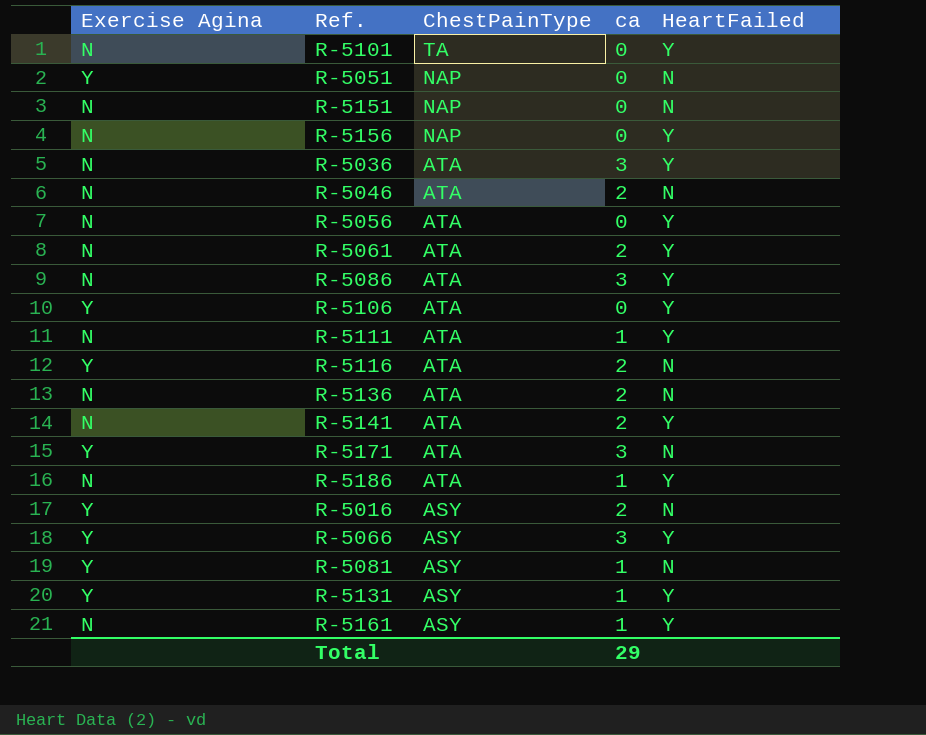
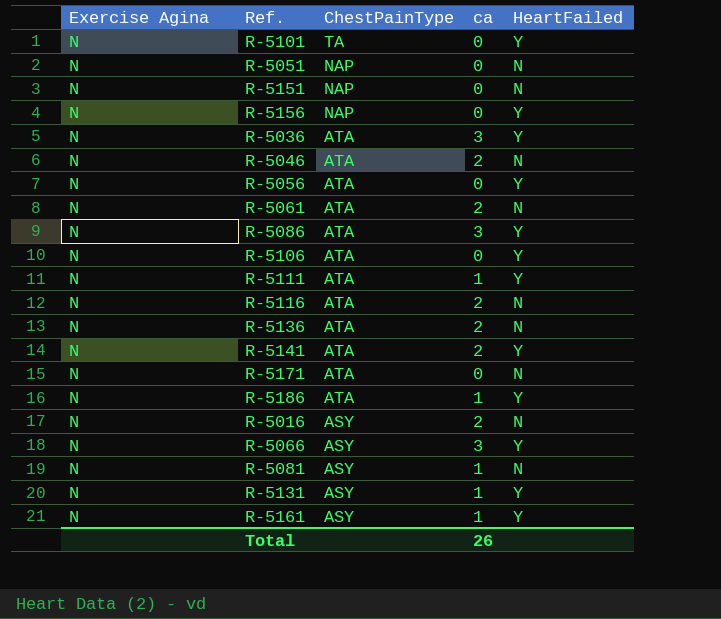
R-5051 | Exercise Agina: Y -> N
R-5061 | HeartFailed: Y -> N
R-5106 | Exercise Agina: Y -> N
R-5116 | Exercise Agina: Y -> N
R-5171 | Exercise Agina: Y -> N
R-5171 | ca: 3 -> 0
R-5016 | Exercise Agina: Y -> N
R-5066 | Exercise Agina: Y -> N
R-5081 | Exercise Agina: Y -> N
R-5131 | Exercise Agina: Y -> N
Total | ca: 29 -> 26

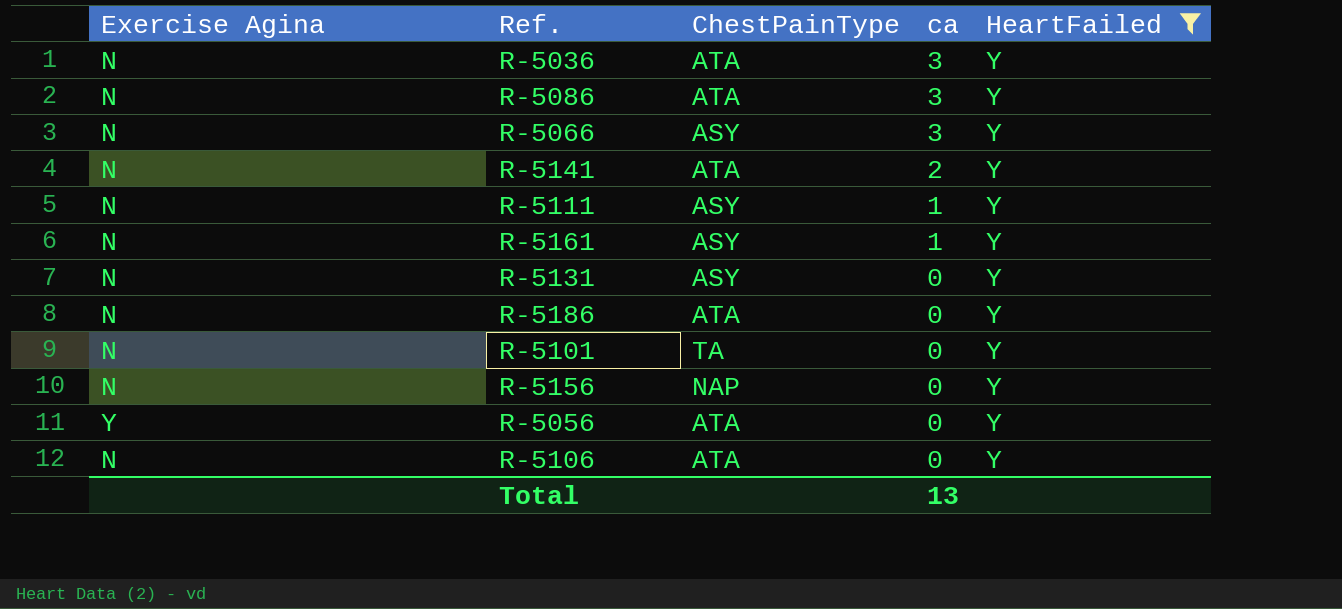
filter: none -> HeartFailed = Y
row order: ChestPainType descending -> ca descending
R-5111 | ChestPainType: ATA -> ASY
R-5131 | ca: 1 -> 0
R-5186 | ca: 1 -> 0
R-5056 | Exercise Agina: N -> Y
Total | ca: 26 -> 13

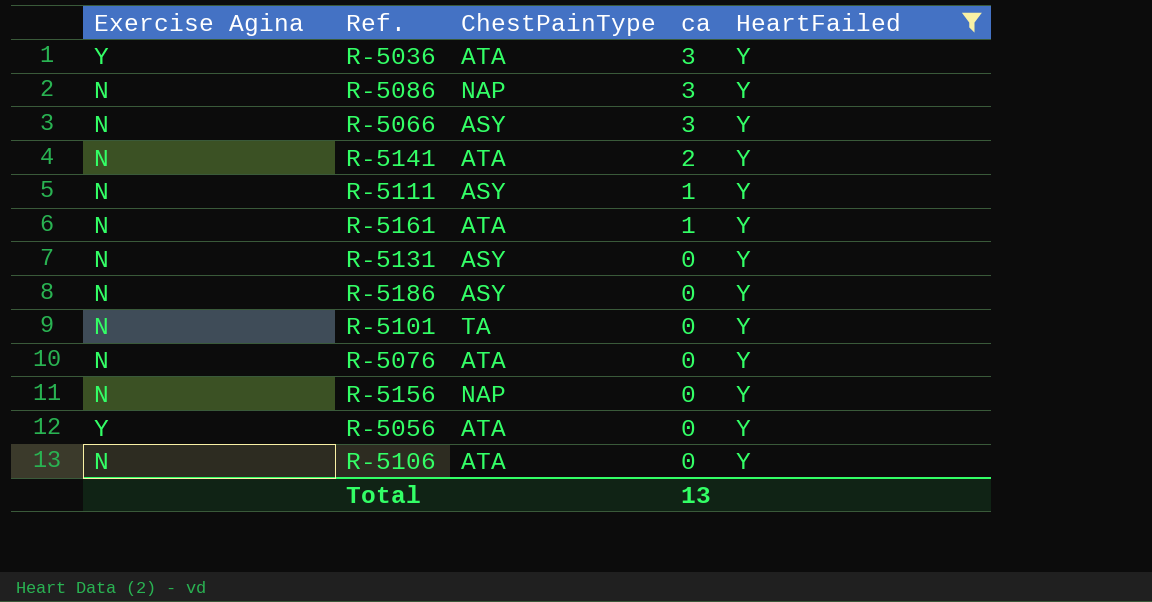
R-5036 | Exercise Agina: N -> Y
R-5086 | ChestPainType: ATA -> NAP
R-5161 | ChestPainType: ASY -> ATA
R-5186 | ChestPainType: ATA -> ASY
row R-5076: none -> N | ATA | 0 | Y

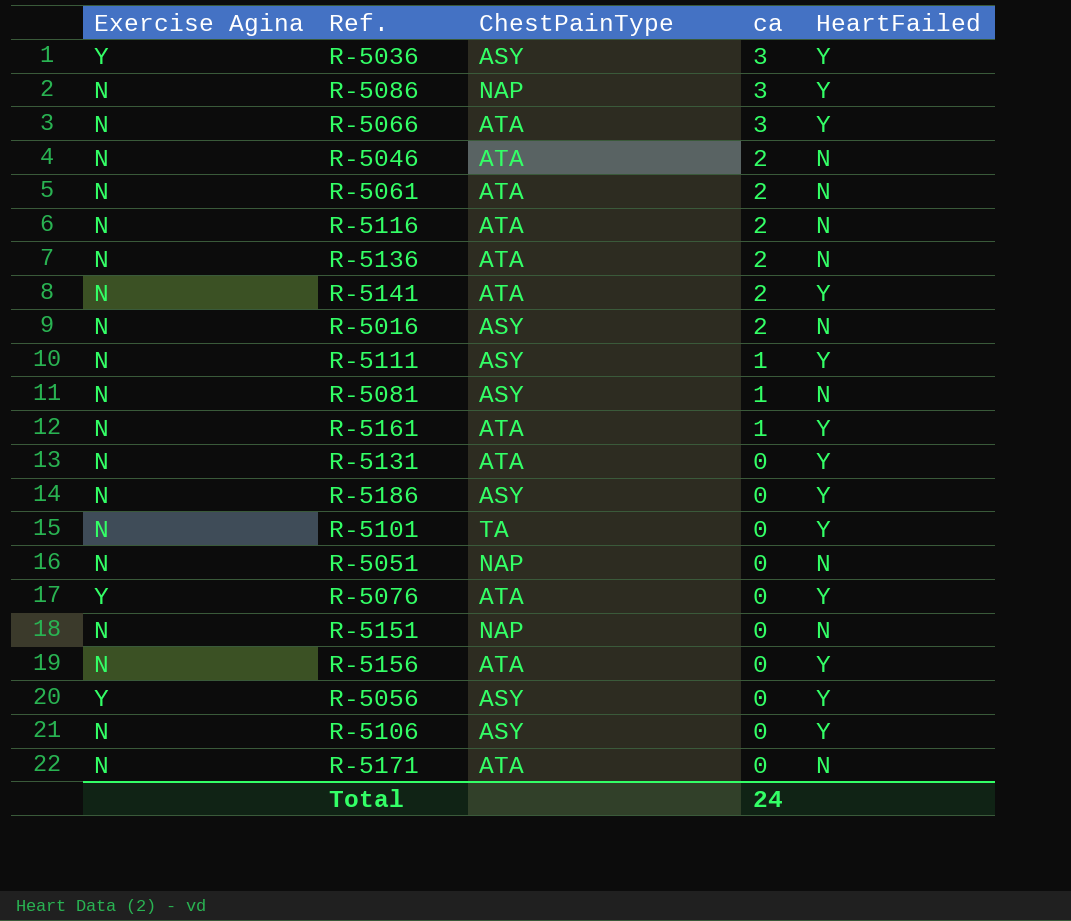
filter: HeartFailed = Y -> none
R-5036 | ChestPainType: ATA -> ASY
R-5066 | ChestPainType: ASY -> ATA
R-5131 | ChestPainType: ASY -> ATA
R-5076 | Exercise Agina: N -> Y
R-5156 | ChestPainType: NAP -> ATA
R-5056 | ChestPainType: ATA -> ASY
R-5106 | ChestPainType: ATA -> ASY
Total | ca: 13 -> 24

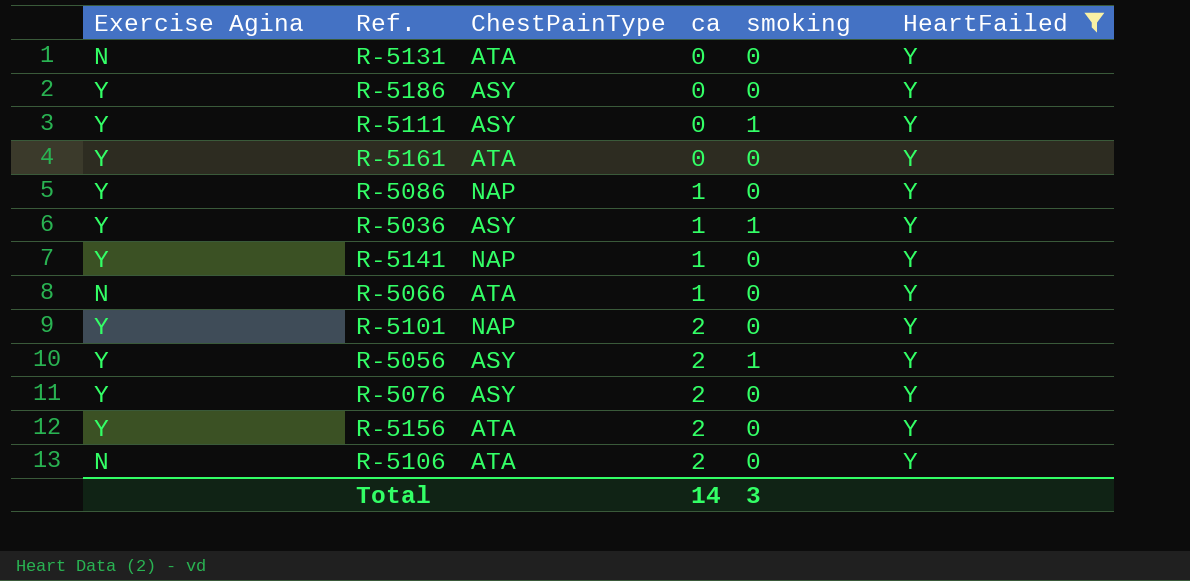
filter: none -> HeartFailed = Y
row order: ca descending -> ca ascending
column smoking | position: none -> 5
R-5186 | Exercise Agina: N -> Y
R-5111 | Exercise Agina: N -> Y
R-5111 | ca: 1 -> 0
R-5161 | Exercise Agina: N -> Y
R-5161 | ca: 1 -> 0
R-5086 | Exercise Agina: N -> Y
R-5086 | ca: 3 -> 1
R-5036 | ca: 3 -> 1
R-5141 | Exercise Agina: N -> Y
R-5141 | ChestPainType: ATA -> NAP
R-5141 | ca: 2 -> 1
R-5066 | ca: 3 -> 1
R-5101 | Exercise Agina: N -> Y
R-5101 | ChestPainType: TA -> NAP
R-5101 | ca: 0 -> 2
R-5056 | ca: 0 -> 2
R-5076 | ChestPainType: ATA -> ASY
R-5076 | ca: 0 -> 2
R-5156 | Exercise Agina: N -> Y
R-5156 | ca: 0 -> 2
R-5106 | ChestPainType: ASY -> ATA
R-5106 | ca: 0 -> 2
Total | ca: 24 -> 14

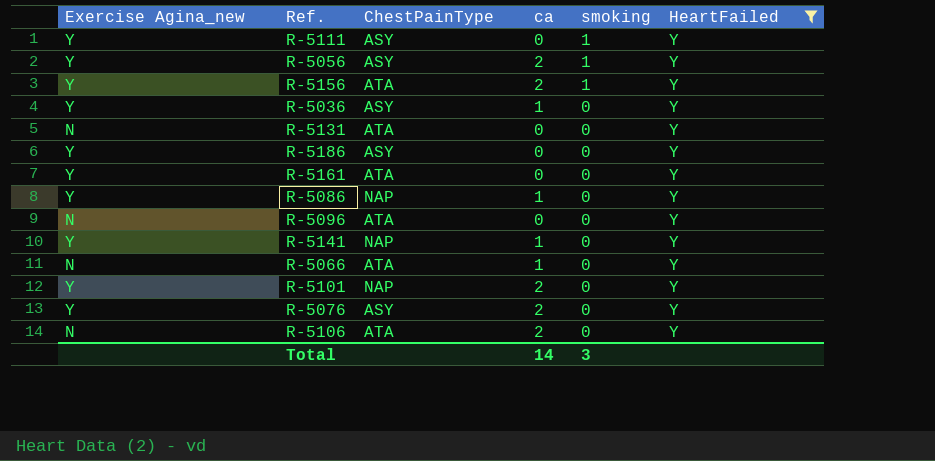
row order: ca ascending -> smoking descending
column name: Exercise Agina -> Exercise Agina_new
R-5156 | smoking: 0 -> 1
R-5036 | smoking: 1 -> 0
row R-5096: none -> N | ATA | 0 | 0 | Y

